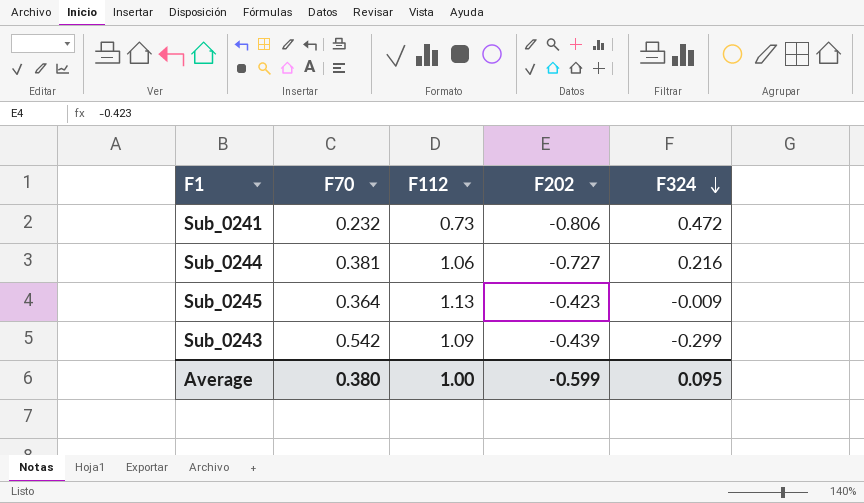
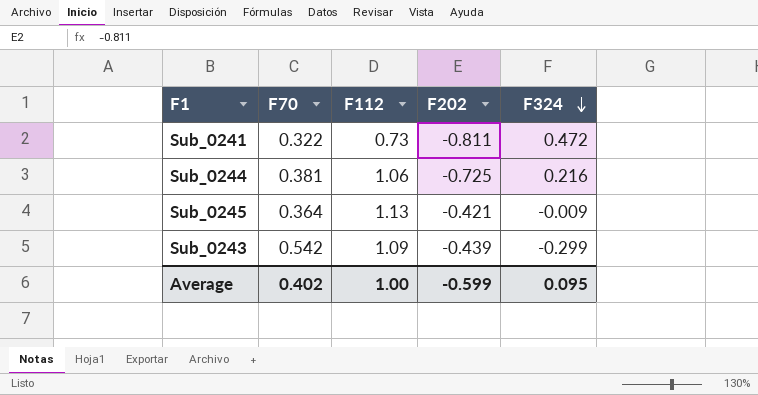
Sub_0241 | F70: 0.232 -> 0.322
Sub_0241 | F202: -0.806 -> -0.811
Sub_0244 | F202: -0.727 -> -0.725
Sub_0245 | F202: -0.423 -> -0.421
Average | F70: 0.380 -> 0.402

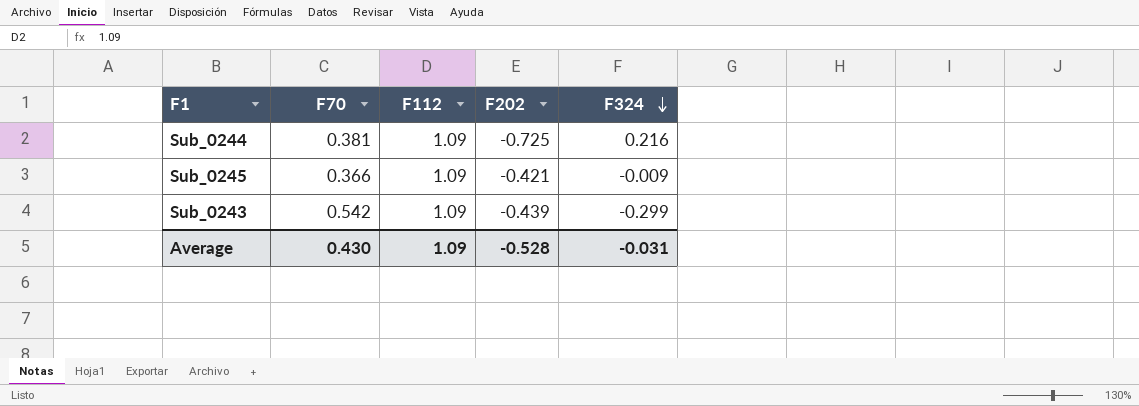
row Sub_0241: 0.322 | 0.73 | -0.811 | 0.472 -> none
Sub_0244 | F112: 1.06 -> 1.09
Sub_0245 | F70: 0.364 -> 0.366
Sub_0245 | F112: 1.13 -> 1.09
Average | F70: 0.402 -> 0.430
Average | F112: 1.00 -> 1.09
Average | F202: -0.599 -> -0.528
Average | F324: 0.095 -> -0.031

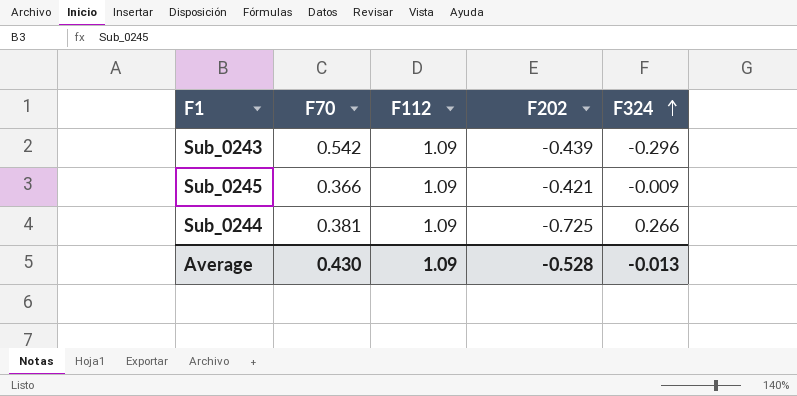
row order: F324 descending -> F324 ascending
Sub_0243 | F324: -0.299 -> -0.296
Sub_0244 | F324: 0.216 -> 0.266
Average | F324: -0.031 -> -0.013

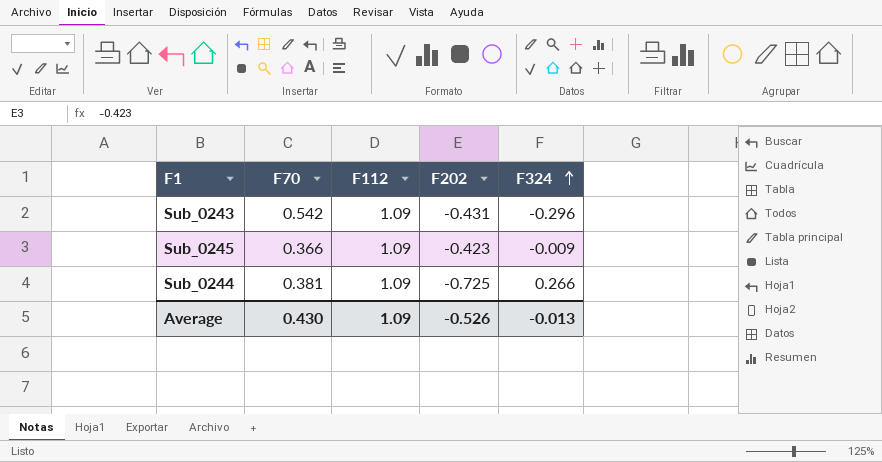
Sub_0243 | F202: -0.439 -> -0.431
Sub_0245 | F202: -0.421 -> -0.423
Average | F202: -0.528 -> -0.526

